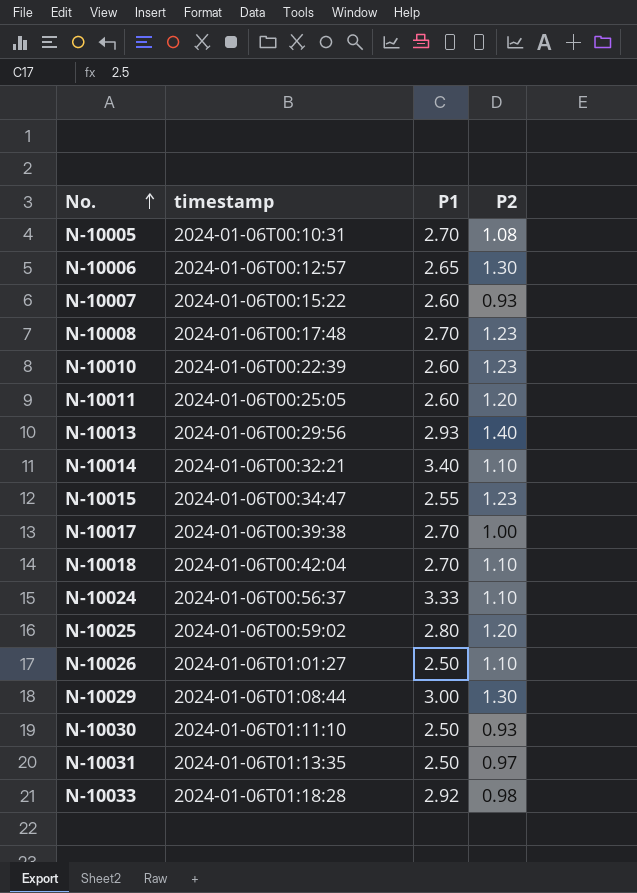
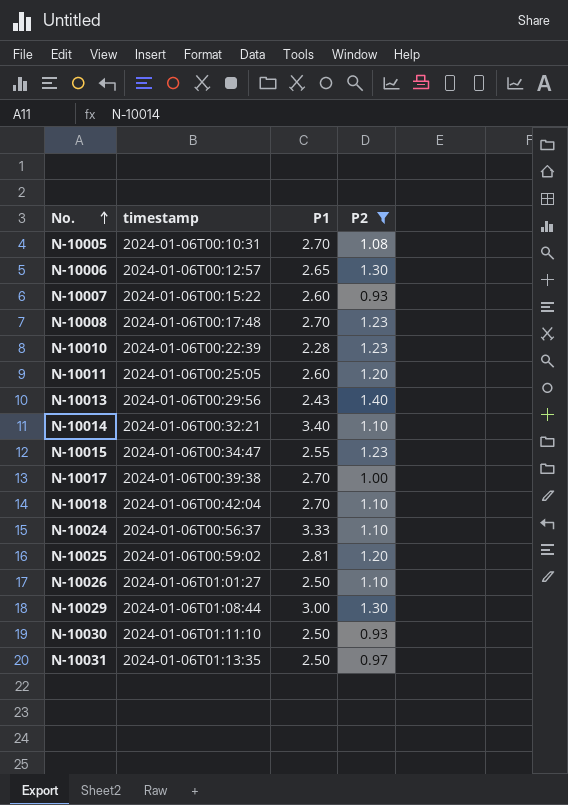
filter: none -> P2 != 0.98
N-10010 | P1: 2.60 -> 2.28
N-10013 | P1: 2.93 -> 2.43
N-10025 | P1: 2.80 -> 2.81

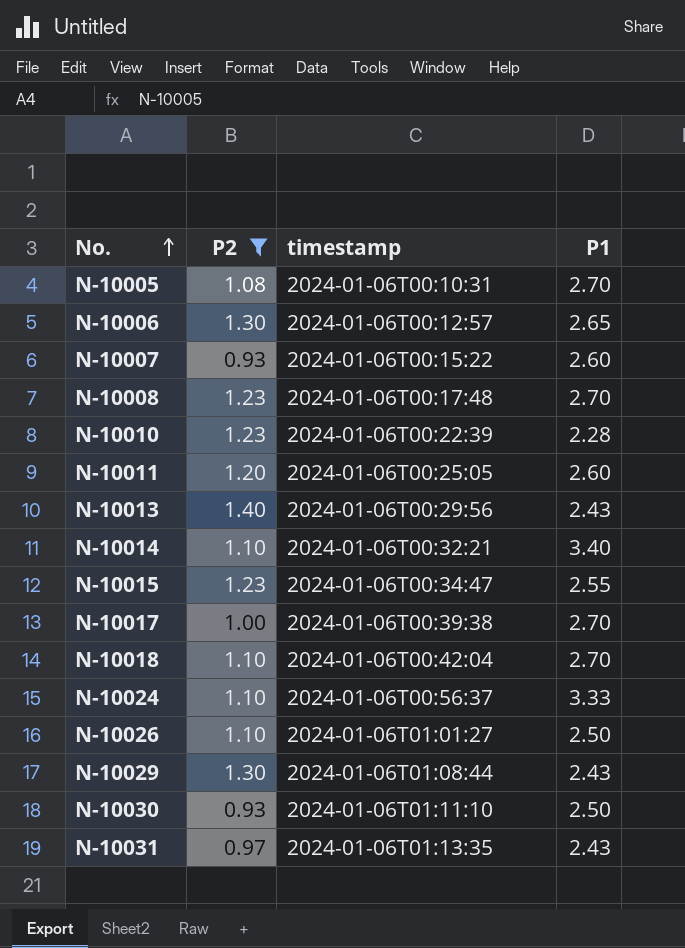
column P2 | position: 4 -> 2
row N-10025: 2024-01-06T00:59:02 | 2.81 | 1.20 -> none
N-10029 | P1: 3.00 -> 2.43
N-10031 | P1: 2.50 -> 2.43

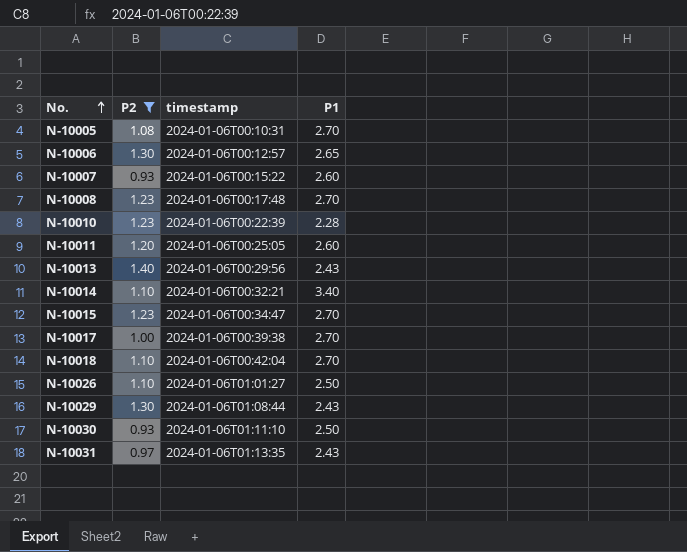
row N-10024: 1.10 | 2024-01-06T00:56:37 | 3.33 -> none
N-10015 | P1: 2.55 -> 2.70

